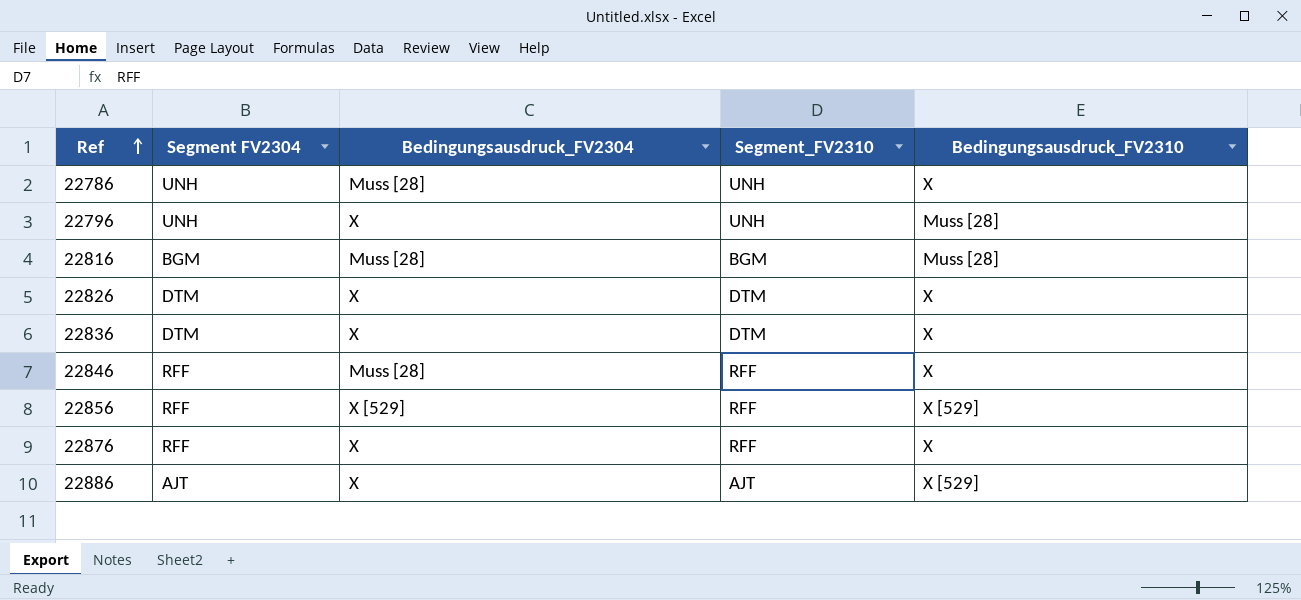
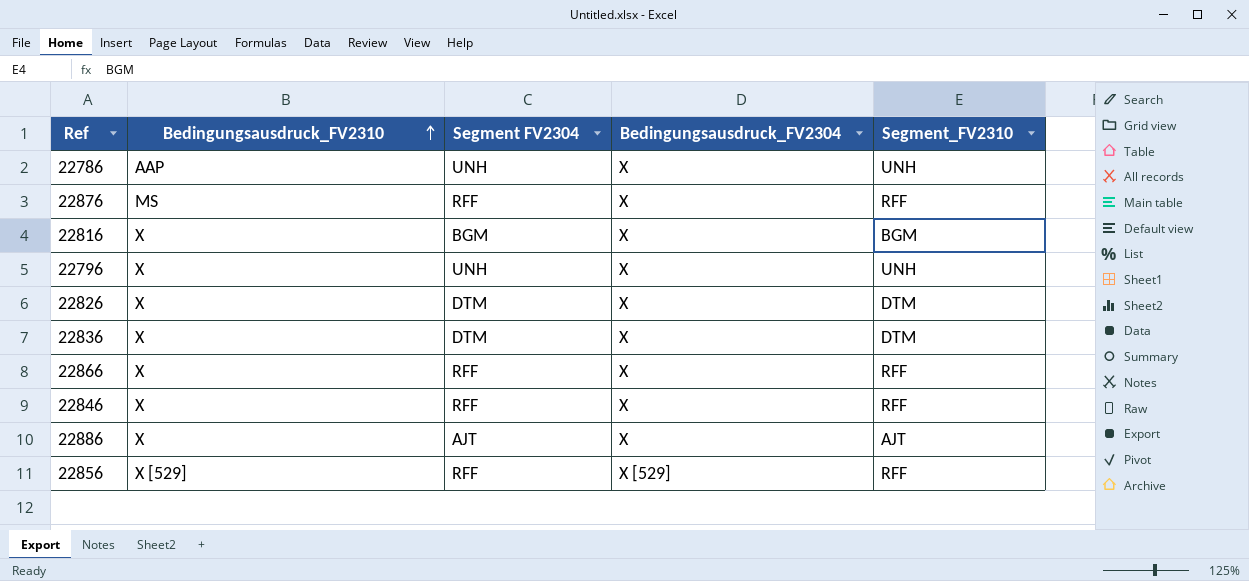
row order: Ref ascending -> Bedingungsausdruck_FV2310 ascending
column Bedingungsausdruck_FV2310 | position: 5 -> 2
22786 | Bedingungsausdruck_FV2310: X -> AAP
22786 | Bedingungsausdruck_FV2304: Muss [28] -> X
22876 | Bedingungsausdruck_FV2310: X -> MS
22816 | Bedingungsausdruck_FV2310: Muss [28] -> X
22816 | Bedingungsausdruck_FV2304: Muss [28] -> X
22796 | Bedingungsausdruck_FV2310: Muss [28] -> X
row 22866: none -> X | RFF | X | RFF
22846 | Bedingungsausdruck_FV2304: Muss [28] -> X
22886 | Bedingungsausdruck_FV2310: X [529] -> X

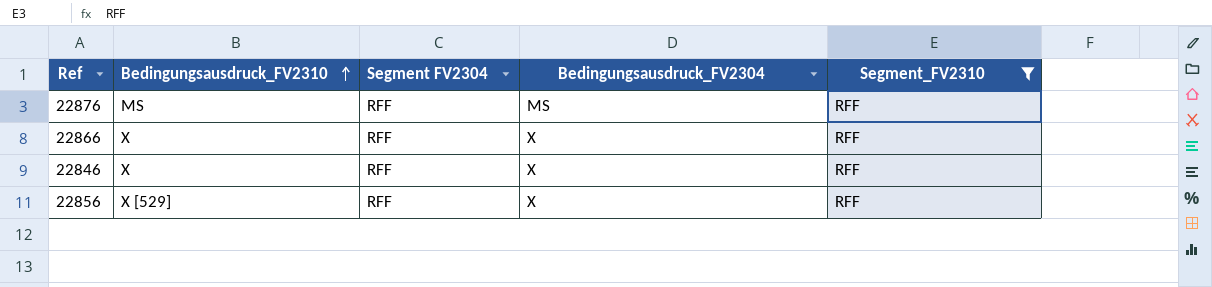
filter: none -> Segment_FV2310 = RFF
22876 | Bedingungsausdruck_FV2304: X -> MS
22856 | Bedingungsausdruck_FV2304: X [529] -> X

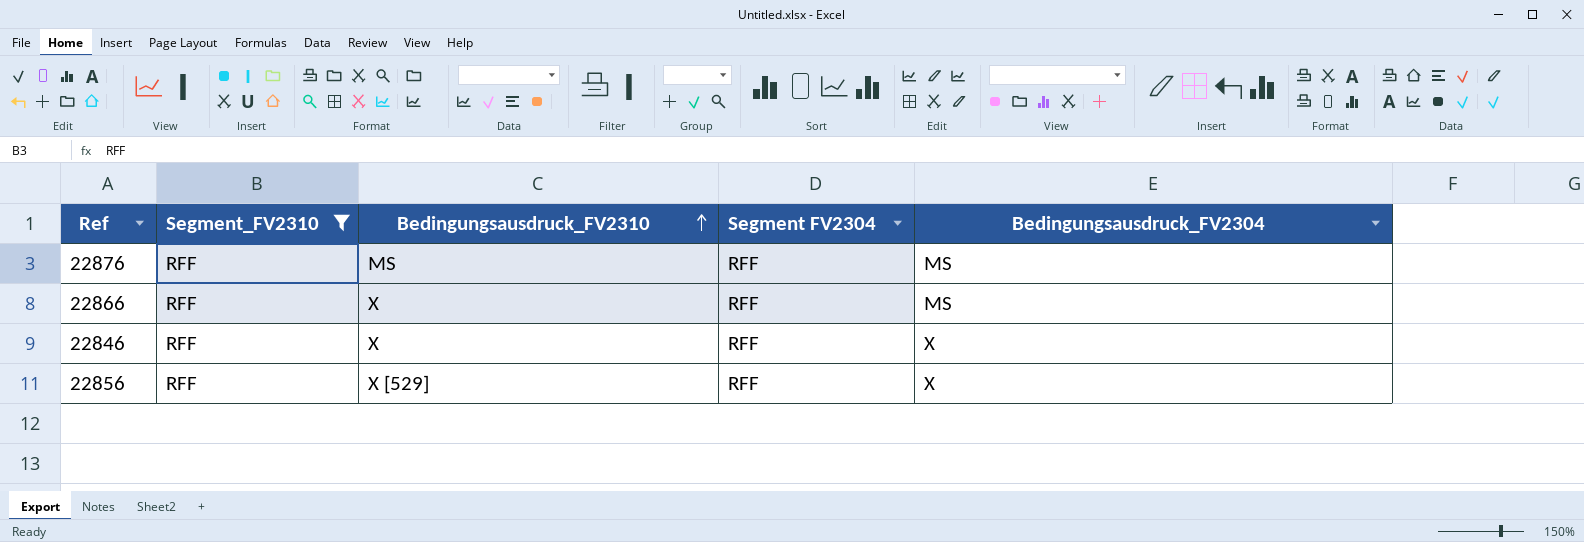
column Segment_FV2310 | position: 5 -> 2
22866 | Bedingungsausdruck_FV2304: X -> MS

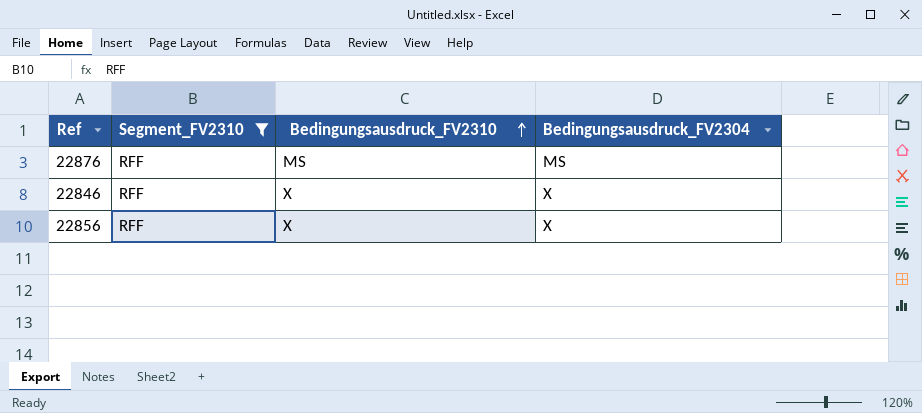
column Segment FV2304 | position: 4 -> none
row 22866: RFF | X | RFF | MS -> none
22856 | Bedingungsausdruck_FV2310: X [529] -> X

